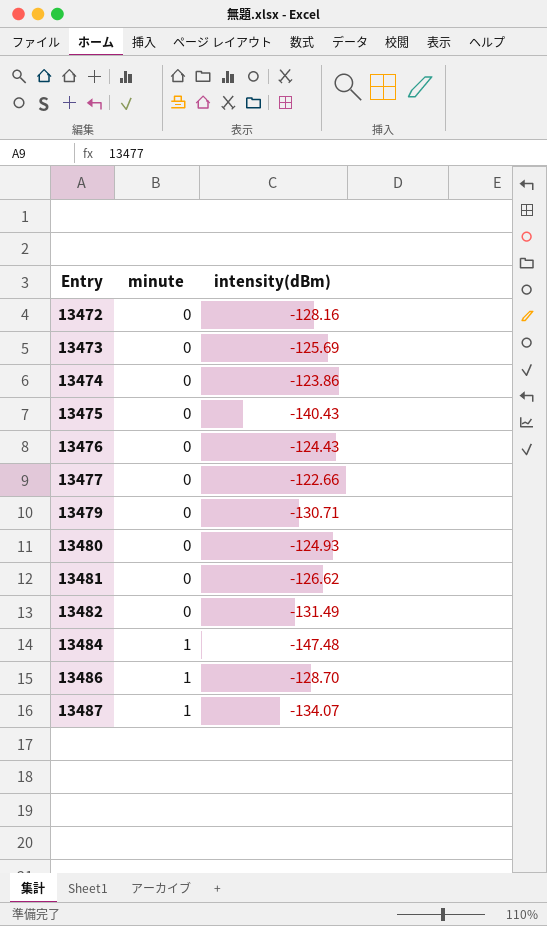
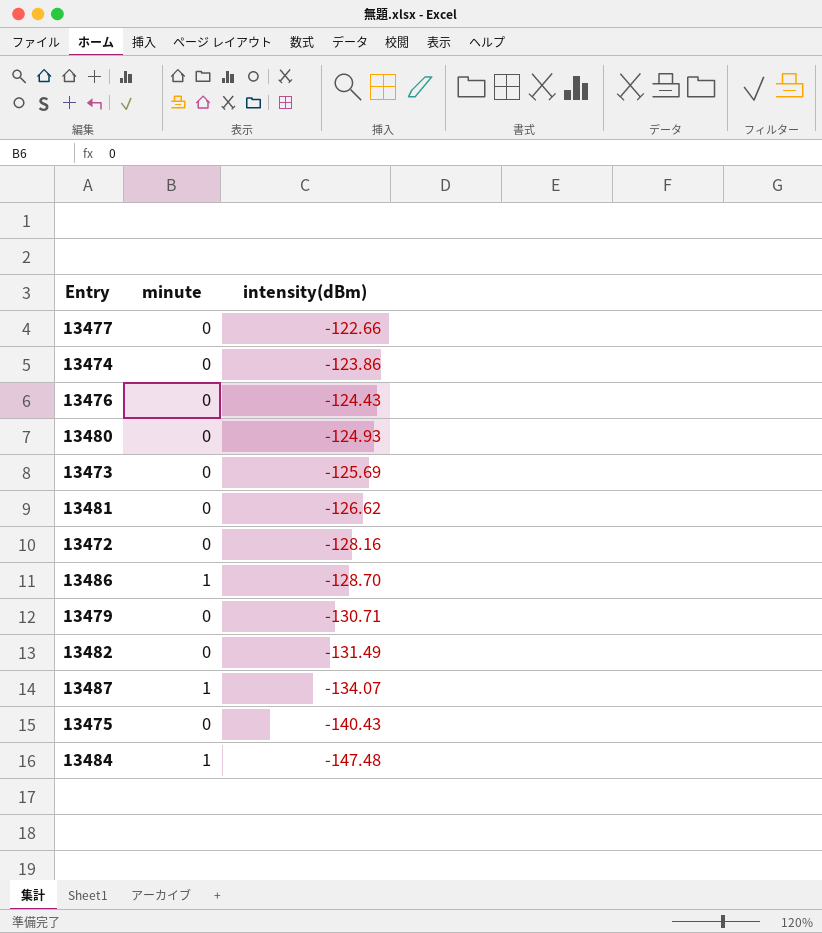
row order: Entry ascending -> intensity(dBm) descending

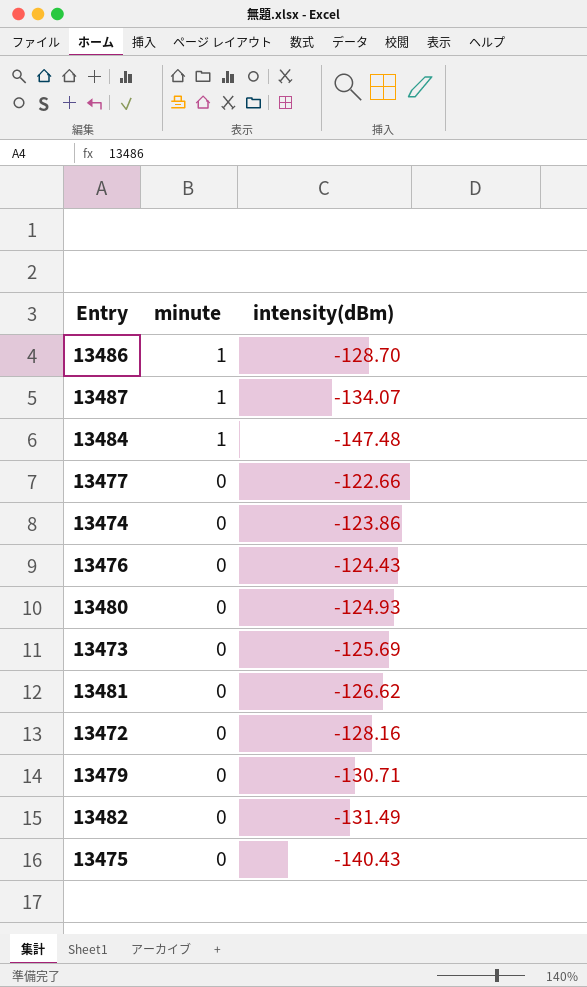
row order: intensity(dBm) descending -> minute descending

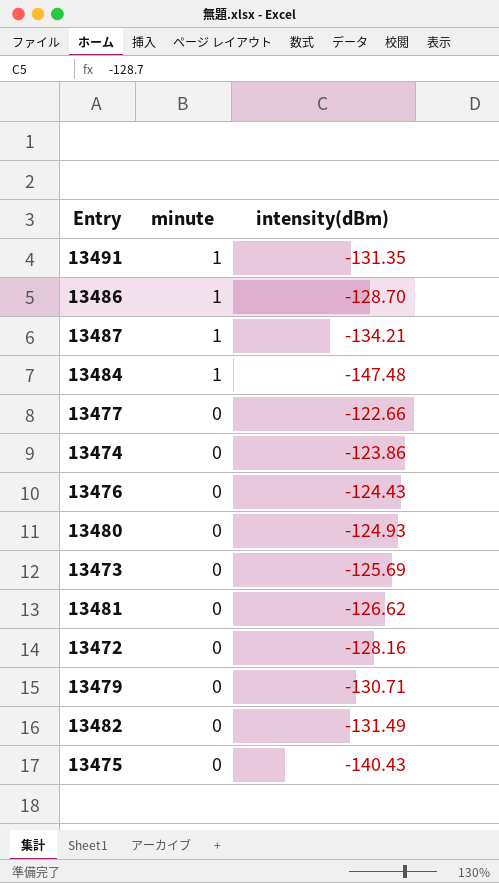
row 13491: none -> 1 | -131.35
13487 | intensity(dBm): -134.07 -> -134.21

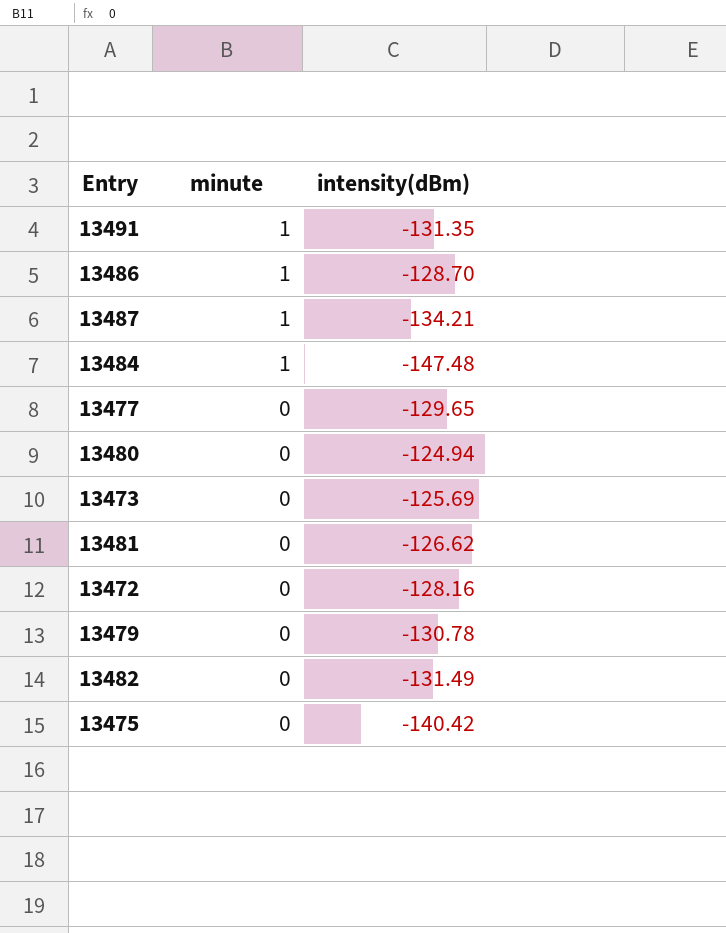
row 13474: 0 | -123.86 -> none
row 13476: 0 | -124.43 -> none
13477 | intensity(dBm): -122.66 -> -129.65
13480 | intensity(dBm): -124.93 -> -124.94
13479 | intensity(dBm): -130.71 -> -130.78
13475 | intensity(dBm): -140.43 -> -140.42

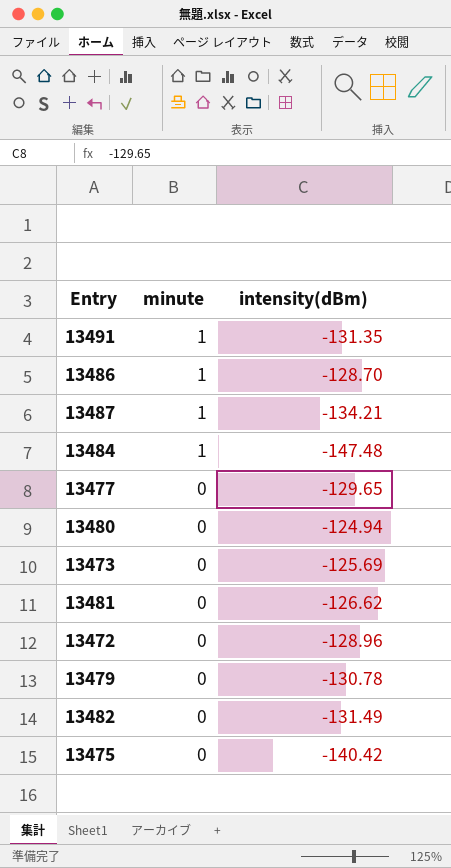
13472 | intensity(dBm): -128.16 -> -128.96

